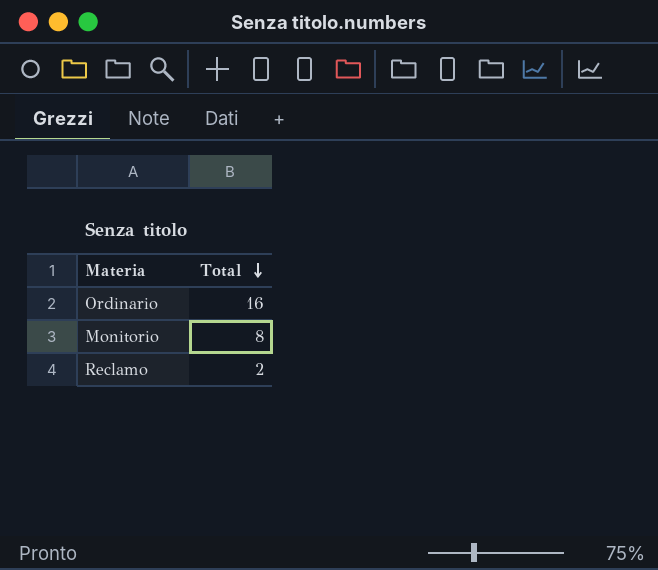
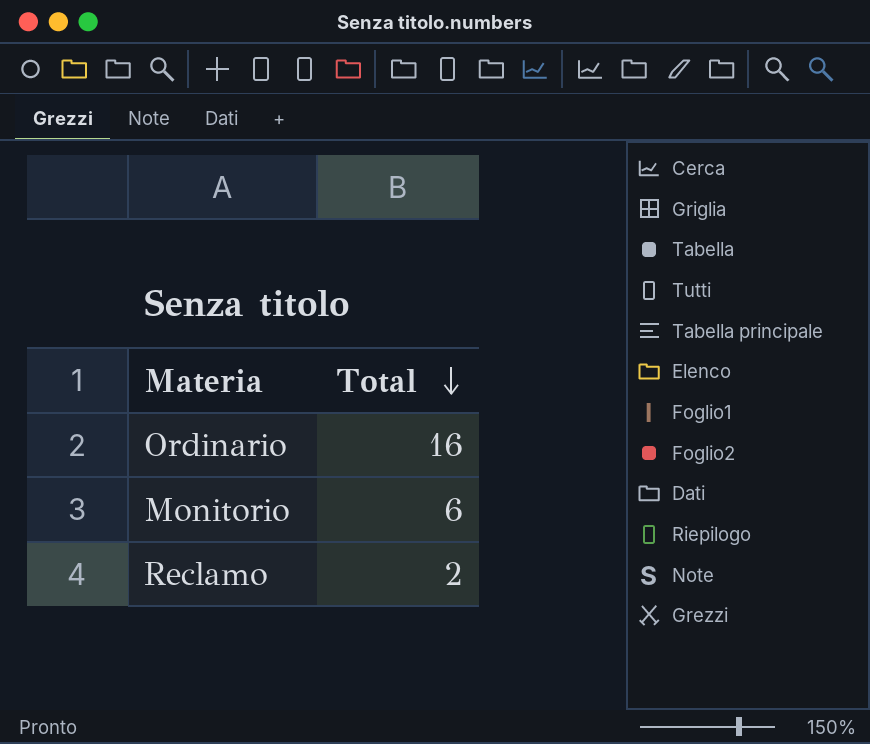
Monitorio | Total: 8 -> 6

